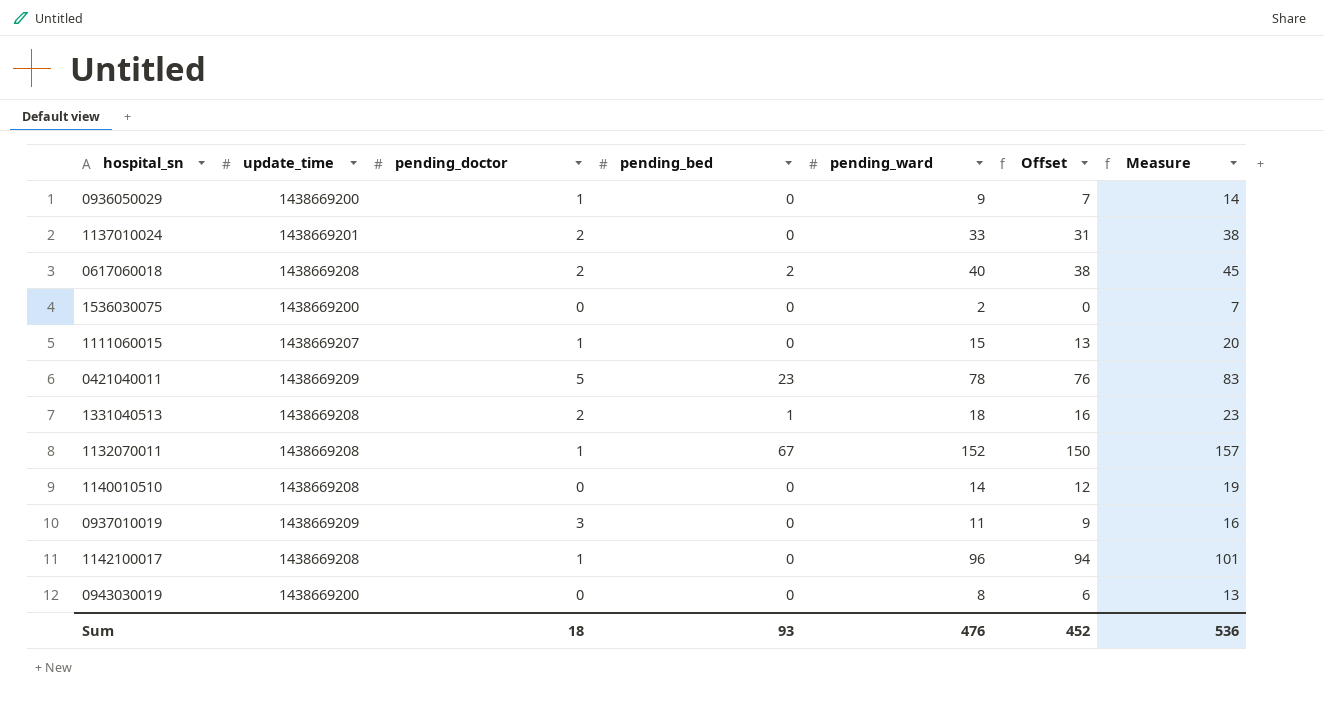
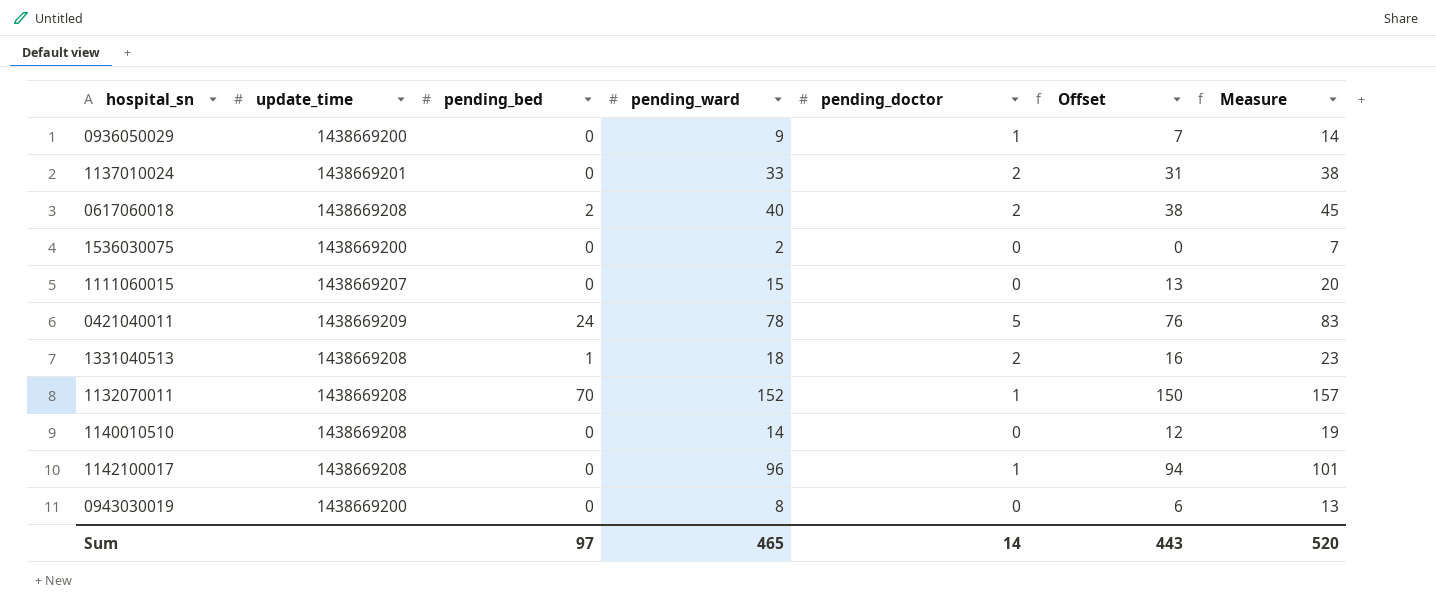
column pending_doctor | position: 3 -> 5
row 0937010019: 1438669209 | 3 | 0 | 11 | 9 | 16 -> none
1111060015 | pending_doctor: 1 -> 0
0421040011 | pending_bed: 23 -> 24
1132070011 | pending_bed: 67 -> 70
Sum | pending_bed: 93 -> 97
Sum | pending_ward: 476 -> 465
Sum | pending_doctor: 18 -> 14
Sum | Offset: 452 -> 443
Sum | Measure: 536 -> 520

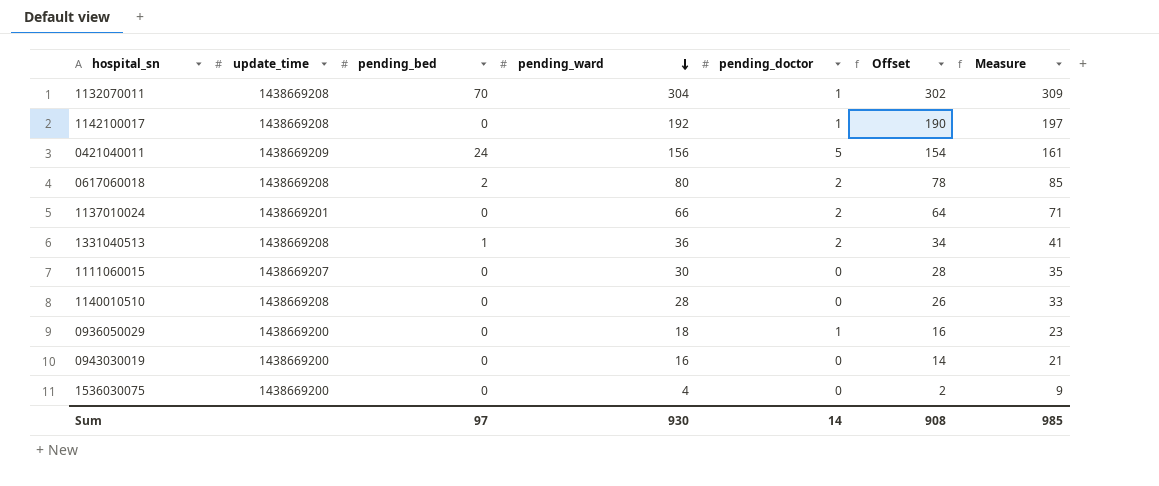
row order: none -> pending_ward descending
1132070011 | pending_ward: 152 -> 304
1132070011 | Offset: 150 -> 302
1132070011 | Measure: 157 -> 309
1142100017 | pending_ward: 96 -> 192
1142100017 | Offset: 94 -> 190
1142100017 | Measure: 101 -> 197
0421040011 | pending_ward: 78 -> 156
0421040011 | Offset: 76 -> 154
0421040011 | Measure: 83 -> 161
0617060018 | pending_ward: 40 -> 80
0617060018 | Offset: 38 -> 78
0617060018 | Measure: 45 -> 85
1137010024 | pending_ward: 33 -> 66
1137010024 | Offset: 31 -> 64
1137010024 | Measure: 38 -> 71
1331040513 | pending_ward: 18 -> 36
1331040513 | Offset: 16 -> 34
1331040513 | Measure: 23 -> 41
1111060015 | pending_ward: 15 -> 30
1111060015 | Offset: 13 -> 28
1111060015 | Measure: 20 -> 35
1140010510 | pending_ward: 14 -> 28
1140010510 | Offset: 12 -> 26
1140010510 | Measure: 19 -> 33
0936050029 | pending_ward: 9 -> 18
0936050029 | Offset: 7 -> 16
0936050029 | Measure: 14 -> 23
0943030019 | pending_ward: 8 -> 16
0943030019 | Offset: 6 -> 14
0943030019 | Measure: 13 -> 21
1536030075 | pending_ward: 2 -> 4
1536030075 | Offset: 0 -> 2
1536030075 | Measure: 7 -> 9
Sum | pending_ward: 465 -> 930
Sum | Offset: 443 -> 908
Sum | Measure: 520 -> 985

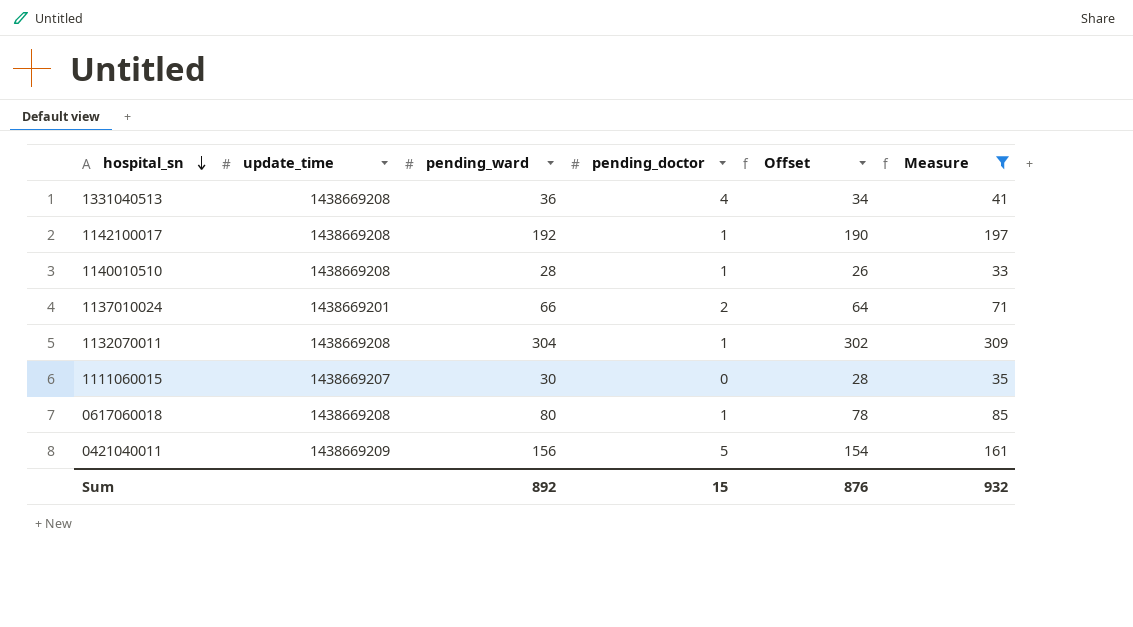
filter: none -> Measure >= 33
row order: pending_ward descending -> hospital_sn descending
column pending_bed | position: 3 -> none
1331040513 | pending_doctor: 2 -> 4
1140010510 | pending_doctor: 0 -> 1
0617060018 | pending_doctor: 2 -> 1
Sum | pending_ward: 930 -> 892
Sum | pending_doctor: 14 -> 15
Sum | Offset: 908 -> 876
Sum | Measure: 985 -> 932

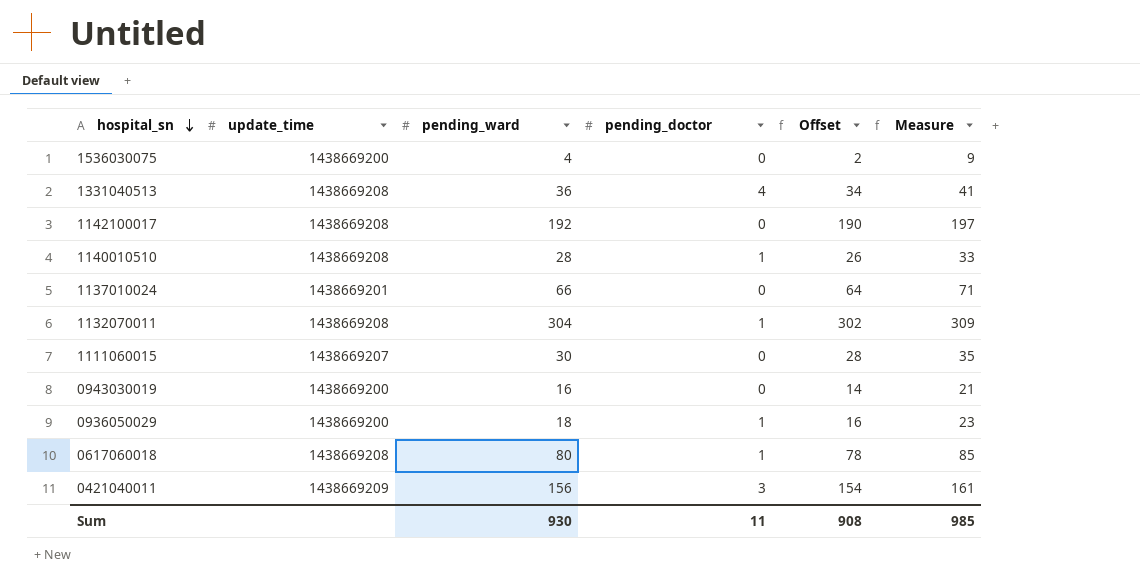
filter: Measure >= 33 -> none
1142100017 | pending_doctor: 1 -> 0
1137010024 | pending_doctor: 2 -> 0
0421040011 | pending_doctor: 5 -> 3
Sum | pending_ward: 892 -> 930
Sum | pending_doctor: 15 -> 11
Sum | Offset: 876 -> 908
Sum | Measure: 932 -> 985

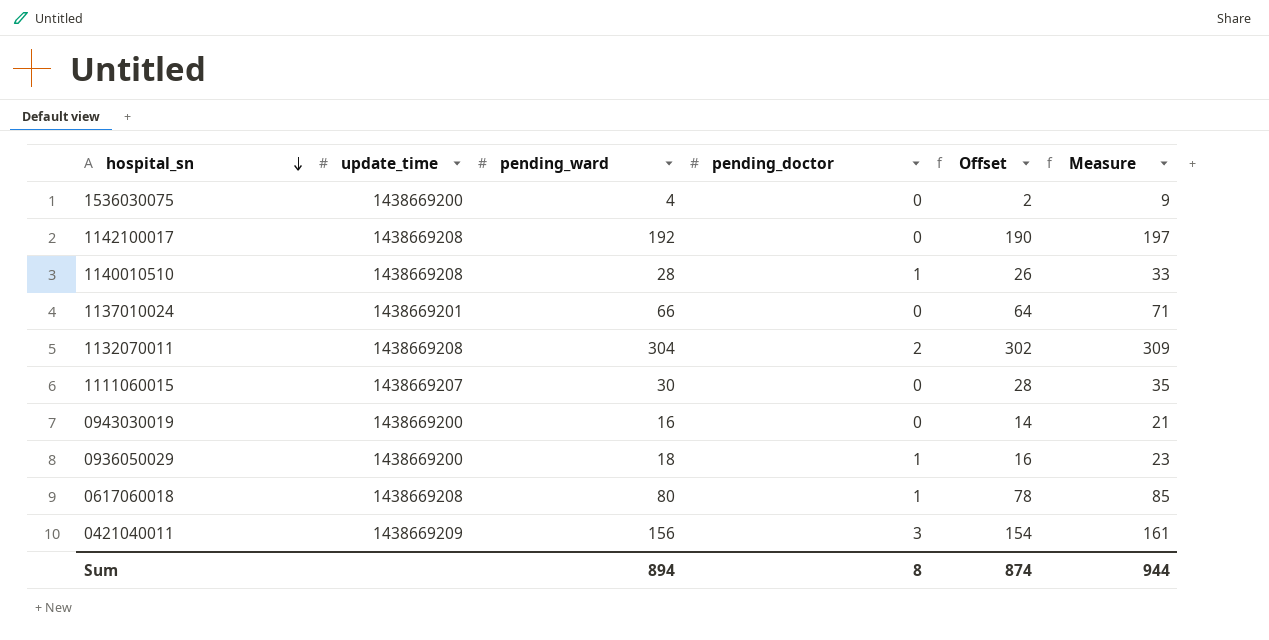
row 1331040513: 1438669208 | 36 | 4 | 34 | 41 -> none
1132070011 | pending_doctor: 1 -> 2
Sum | pending_ward: 930 -> 894
Sum | pending_doctor: 11 -> 8
Sum | Offset: 908 -> 874
Sum | Measure: 985 -> 944

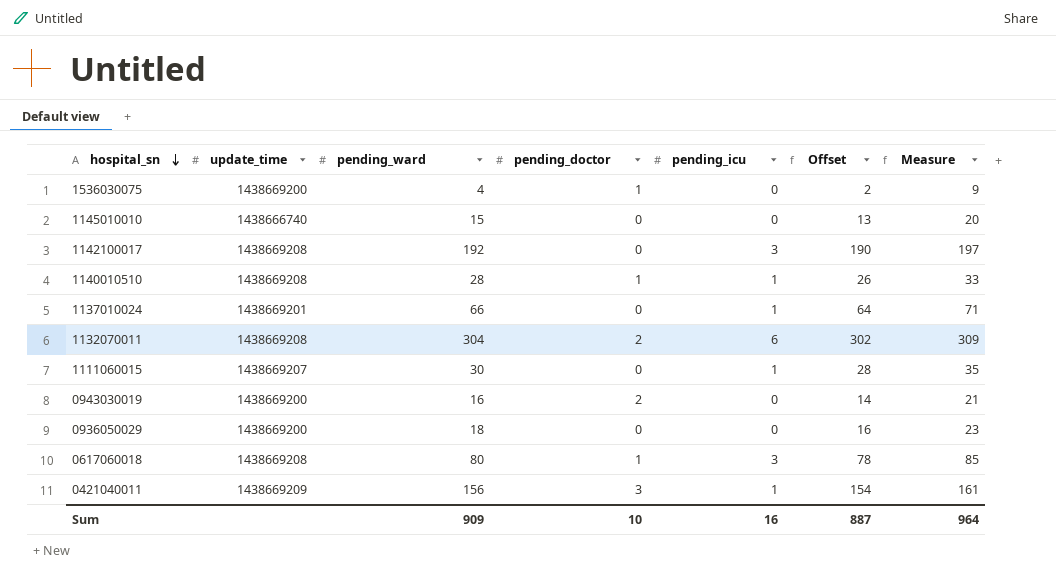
column pending_icu | position: none -> 5
1536030075 | pending_doctor: 0 -> 1
row 1145010010: none -> 1438666740 | 15 | 0 | 0 | 13 | 20
0943030019 | pending_doctor: 0 -> 2
0936050029 | pending_doctor: 1 -> 0
Sum | pending_ward: 894 -> 909
Sum | pending_doctor: 8 -> 10
Sum | Offset: 874 -> 887
Sum | Measure: 944 -> 964

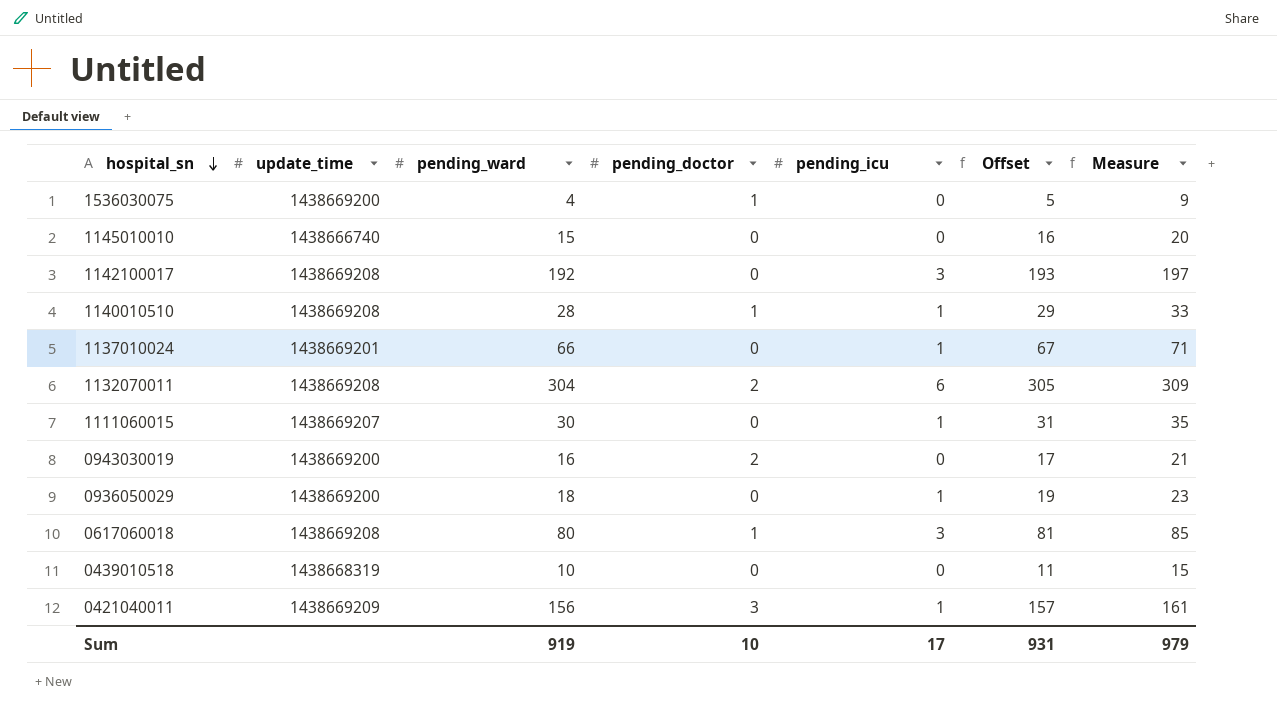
column Offset | formula: [pending_ward] - 2 -> [pending_ward] + 1
0936050029 | pending_icu: 0 -> 1
row 0439010518: none -> 1438668319 | 10 | 0 | 0 | 11 | 15
Sum | pending_ward: 909 -> 919
Sum | pending_icu: 16 -> 17
Sum | Offset: 887 -> 931
Sum | Measure: 964 -> 979

